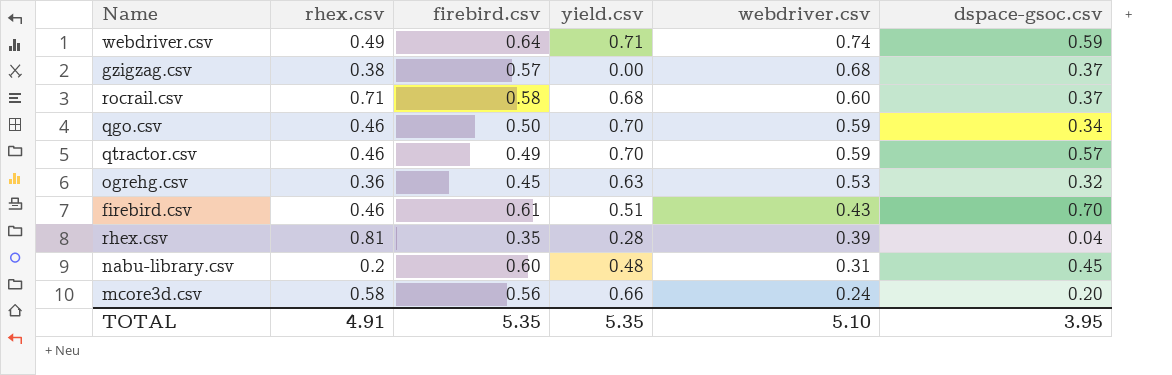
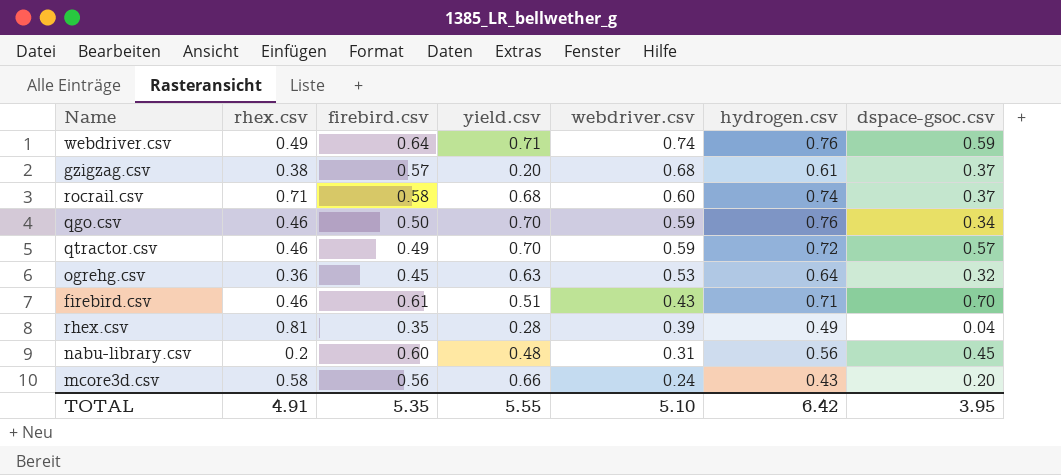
column hydrogen.csv | position: none -> 6
gzigzag.csv | yield.csv: 0.00 -> 0.20
TOTAL | yield.csv: 5.35 -> 5.55

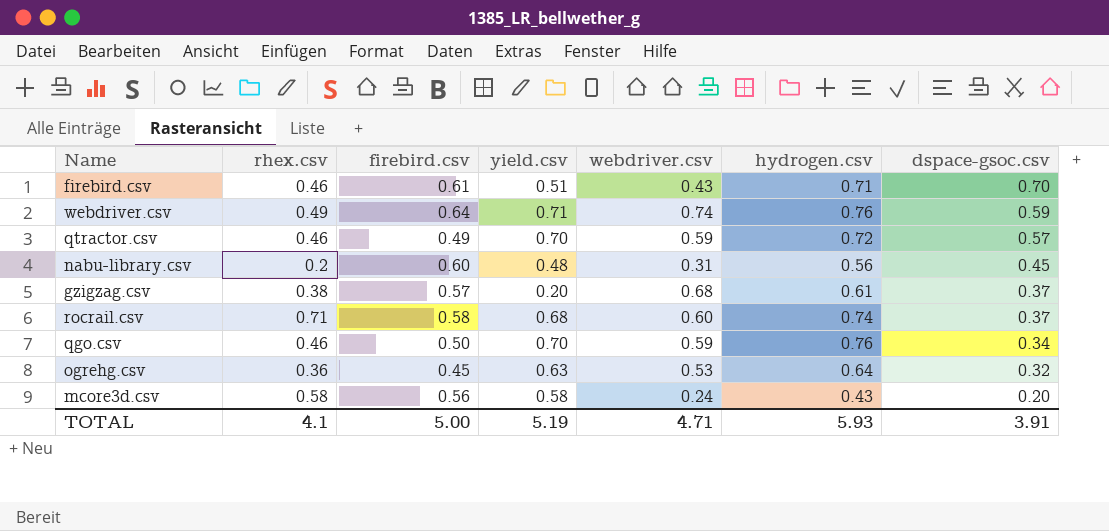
row order: webdriver.csv descending -> dspace-gsoc.csv descending
row rhex.csv: 0.81 | 0.35 | 0.28 | 0.39 | 0.49 | 0.04 -> none
mcore3d.csv | yield.csv: 0.66 -> 0.58
TOTAL | rhex.csv: 4.91 -> 4.1
TOTAL | firebird.csv: 5.35 -> 5.00
TOTAL | yield.csv: 5.55 -> 5.19
TOTAL | webdriver.csv: 5.10 -> 4.71
TOTAL | hydrogen.csv: 6.42 -> 5.93
TOTAL | dspace-gsoc.csv: 3.95 -> 3.91

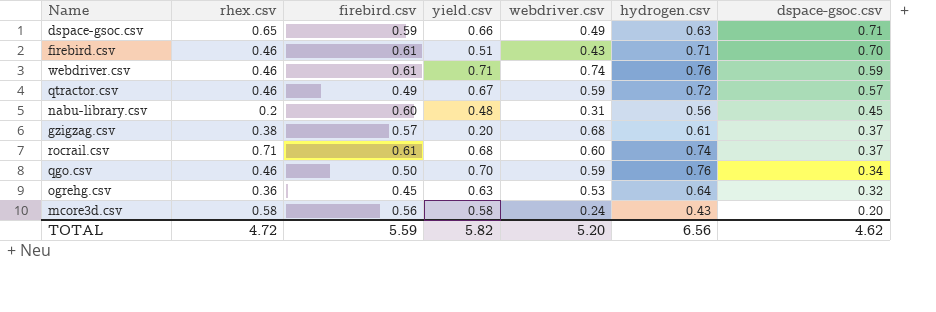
row dspace-gsoc.csv: none -> 0.65 | 0.59 | 0.66 | 0.49 | 0.63 | 0.71
webdriver.csv | rhex.csv: 0.49 -> 0.46
webdriver.csv | firebird.csv: 0.64 -> 0.61
qtractor.csv | yield.csv: 0.70 -> 0.67
rocrail.csv | firebird.csv: 0.58 -> 0.61
TOTAL | rhex.csv: 4.1 -> 4.72
TOTAL | firebird.csv: 5.00 -> 5.59
TOTAL | yield.csv: 5.19 -> 5.82
TOTAL | webdriver.csv: 4.71 -> 5.20
TOTAL | hydrogen.csv: 5.93 -> 6.56
TOTAL | dspace-gsoc.csv: 3.91 -> 4.62

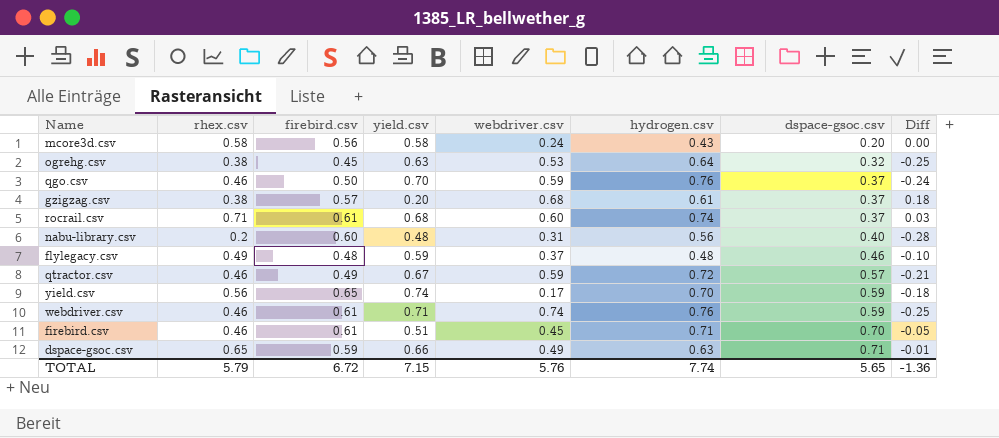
row order: dspace-gsoc.csv descending -> dspace-gsoc.csv ascending
column Diff | formula: none -> [rhex.csv] - [yield.csv]
ogrehg.csv | rhex.csv: 0.36 -> 0.38
qgo.csv | dspace-gsoc.csv: 0.34 -> 0.37
nabu-library.csv | dspace-gsoc.csv: 0.45 -> 0.40
row flylegacy.csv: none -> 0.49 | 0.48 | 0.59 | 0.37 | 0.48 | 0.46 | -0.10
row yield.csv: none -> 0.56 | 0.65 | 0.74 | 0.17 | 0.70 | 0.59 | -0.18
firebird.csv | webdriver.csv: 0.43 -> 0.45
TOTAL | rhex.csv: 4.72 -> 5.79
TOTAL | firebird.csv: 5.59 -> 6.72
TOTAL | yield.csv: 5.82 -> 7.15
TOTAL | webdriver.csv: 5.20 -> 5.76
TOTAL | hydrogen.csv: 6.56 -> 7.74
TOTAL | dspace-gsoc.csv: 4.62 -> 5.65

